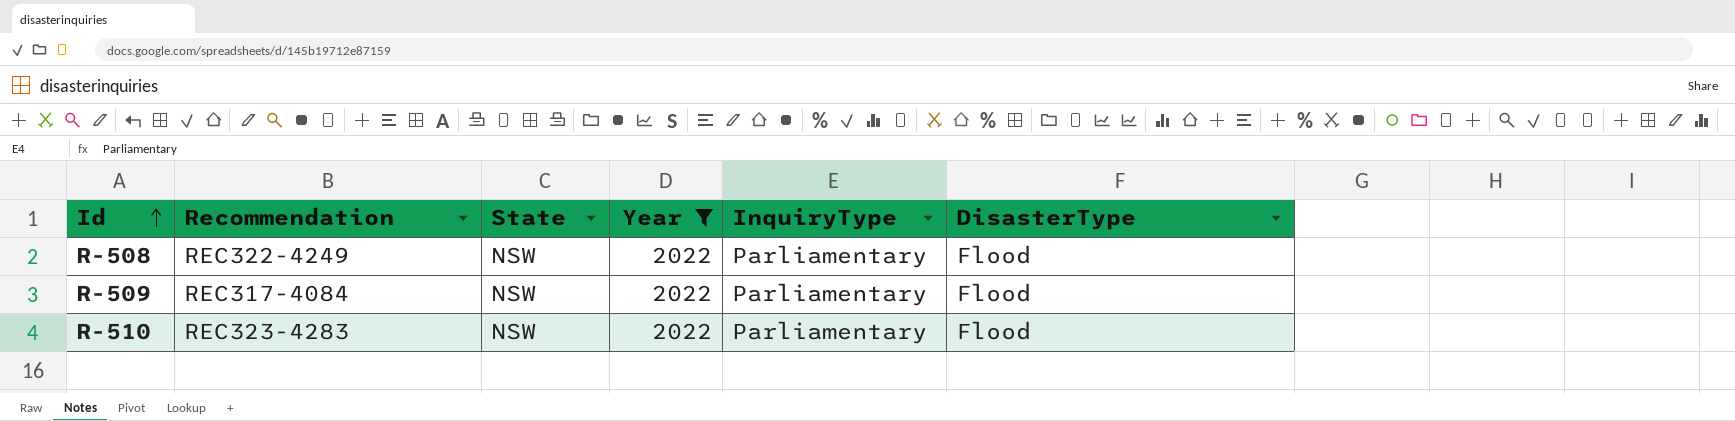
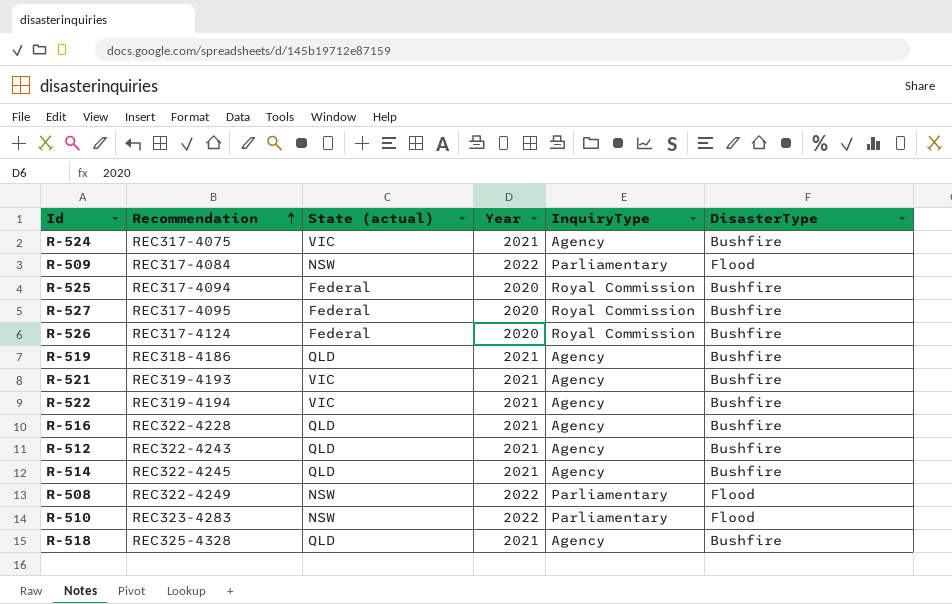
filter: Year = 2022 -> none
row order: Id ascending -> Recommendation ascending
column name: State -> State (actual)

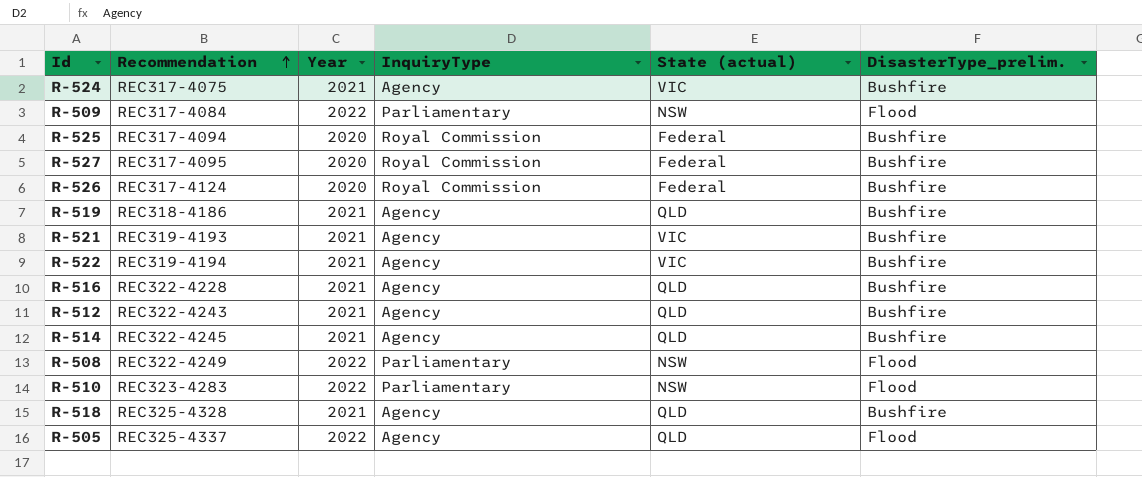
column State (actual) | position: 3 -> 5
column name: DisasterType -> DisasterType_prelim.
row R-505: none -> REC325-4337 | 2022 | Agency | QLD | Flood

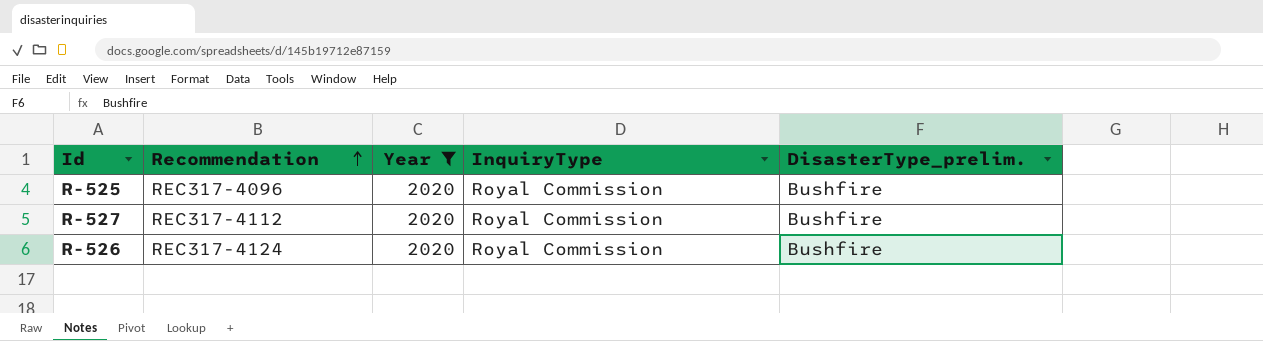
filter: none -> Year = 2020
column State (actual) | position: 5 -> none
R-525 | Recommendation: REC317-4094 -> REC317-4096
R-527 | Recommendation: REC317-4095 -> REC317-4112

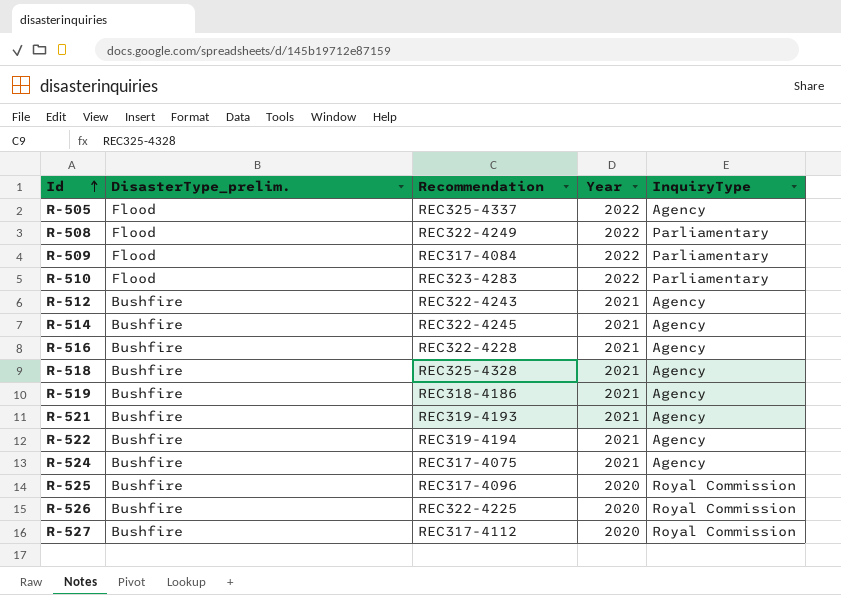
filter: Year = 2020 -> none
row order: Recommendation ascending -> Id ascending
column DisasterType_prelim. | position: 5 -> 2
R-526 | Recommendation: REC317-4124 -> REC322-4225

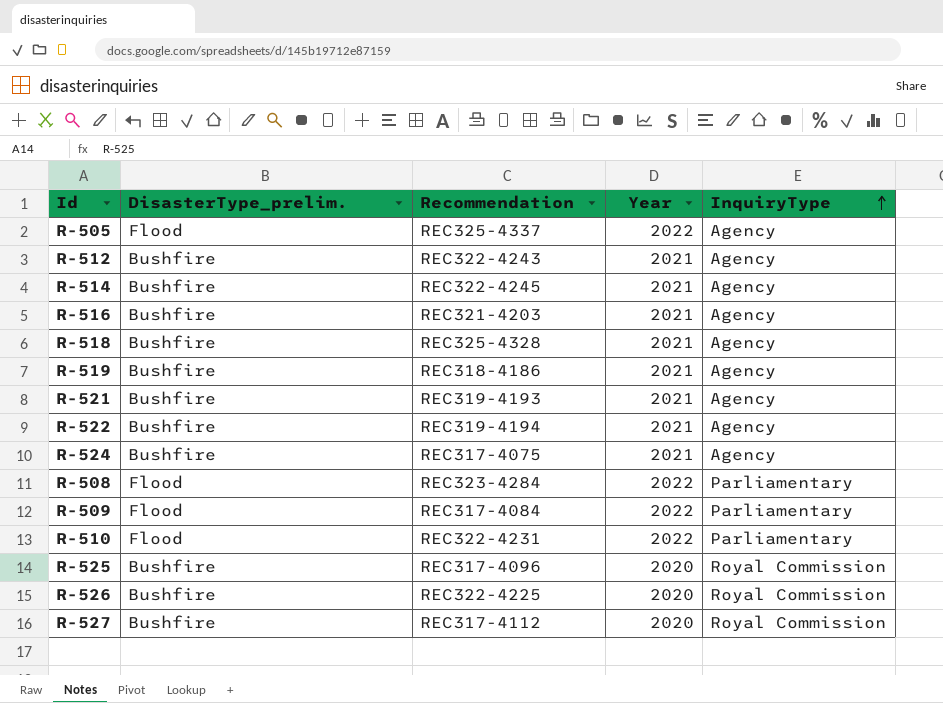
row order: Id ascending -> InquiryType ascending
R-516 | Recommendation: REC322-4228 -> REC321-4203
R-508 | Recommendation: REC322-4249 -> REC323-4284
R-510 | Recommendation: REC323-4283 -> REC322-4231

